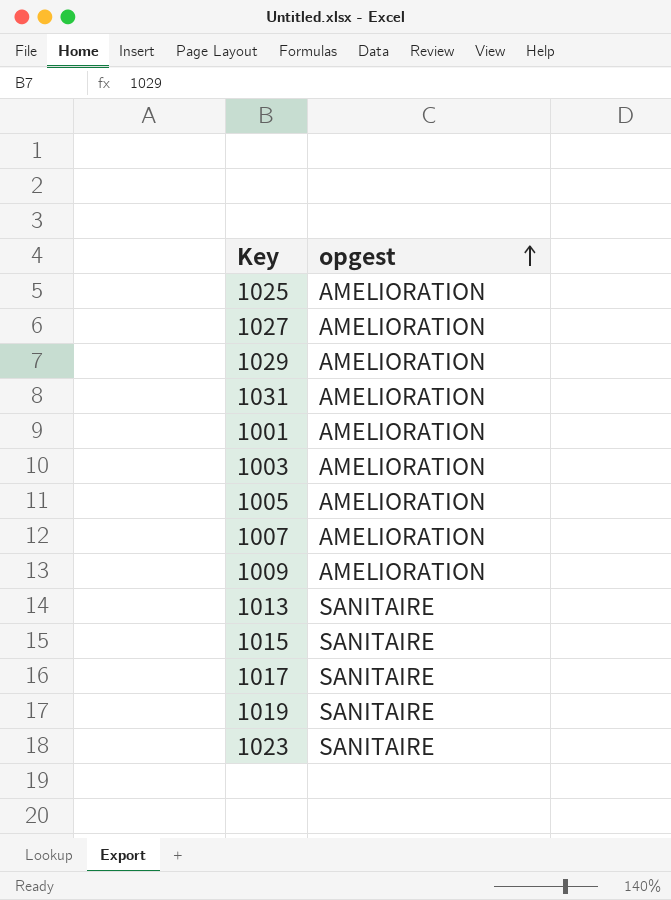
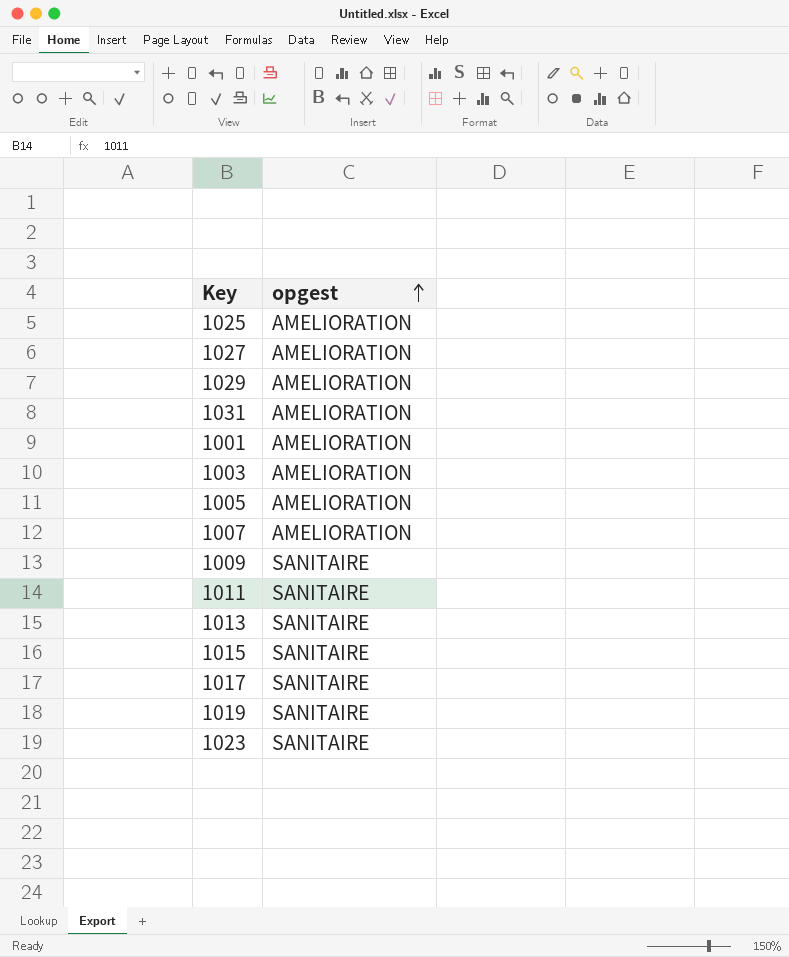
1009 | opgest: AMELIORATION -> SANITAIRE
row 1011: none -> SANITAIRE

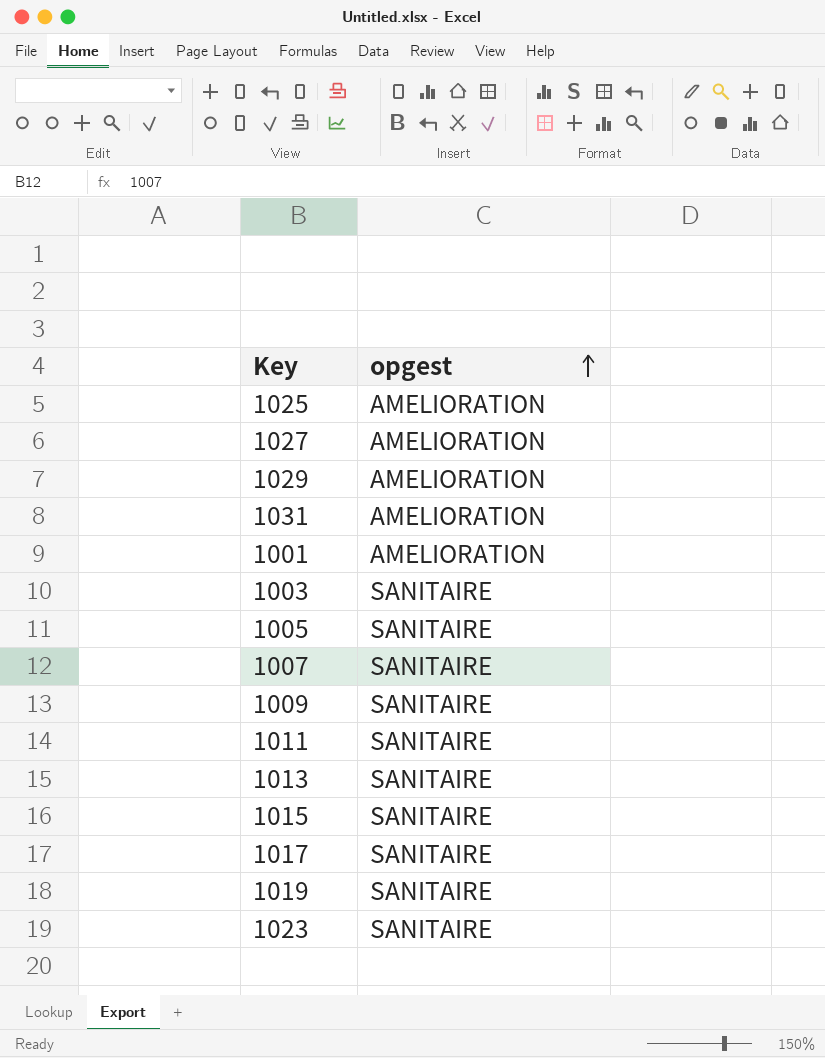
1003 | opgest: AMELIORATION -> SANITAIRE
1005 | opgest: AMELIORATION -> SANITAIRE
1007 | opgest: AMELIORATION -> SANITAIRE

